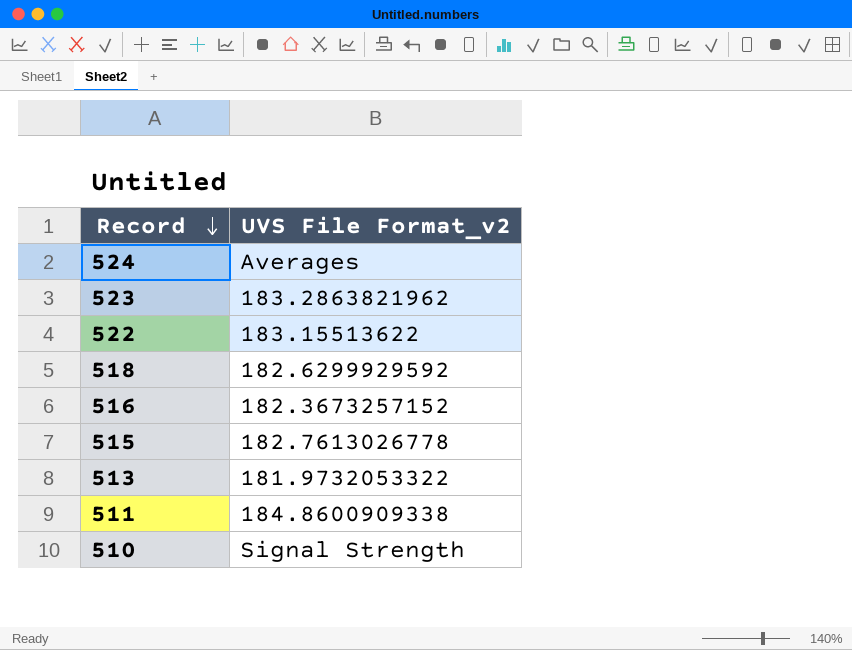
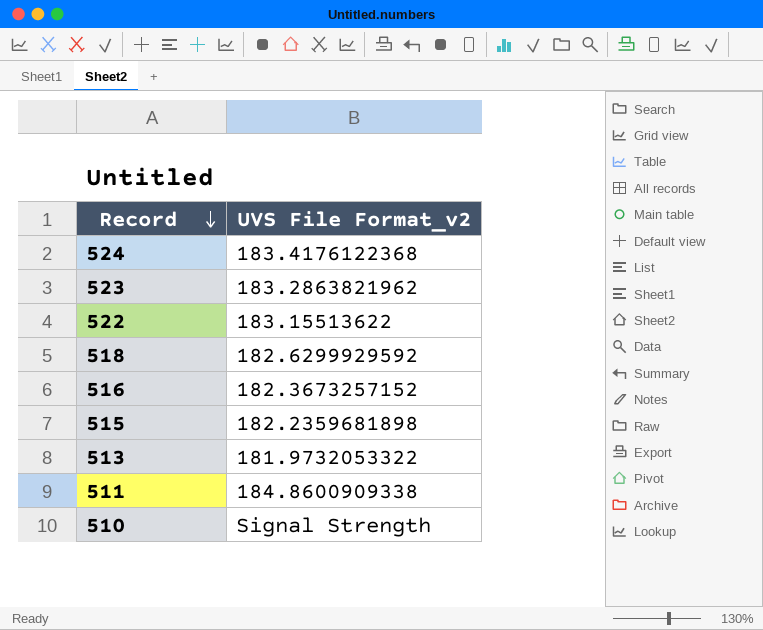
524 | UVS File Format_v2: Averages -> 183.4176122368
515 | UVS File Format_v2: 182.7613026778 -> 182.2359681898

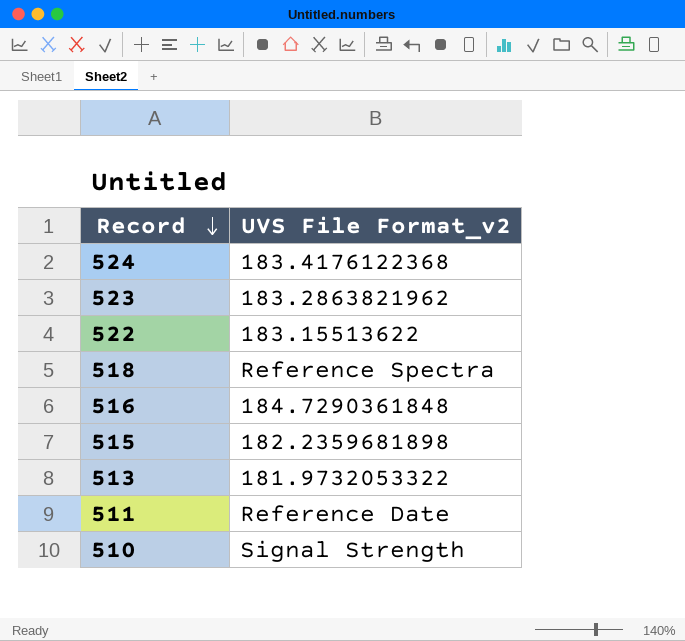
518 | UVS File Format_v2: 182.6299929592 -> Reference Spectra
516 | UVS File Format_v2: 182.3673257152 -> 184.7290361848
511 | UVS File Format_v2: 184.8600909338 -> Reference Date

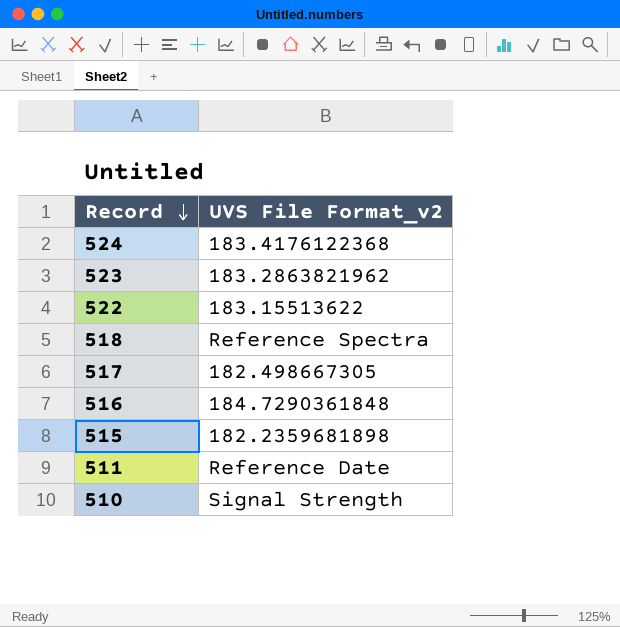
row 513: 181.9732053322 -> none
row 517: none -> 182.498667305

